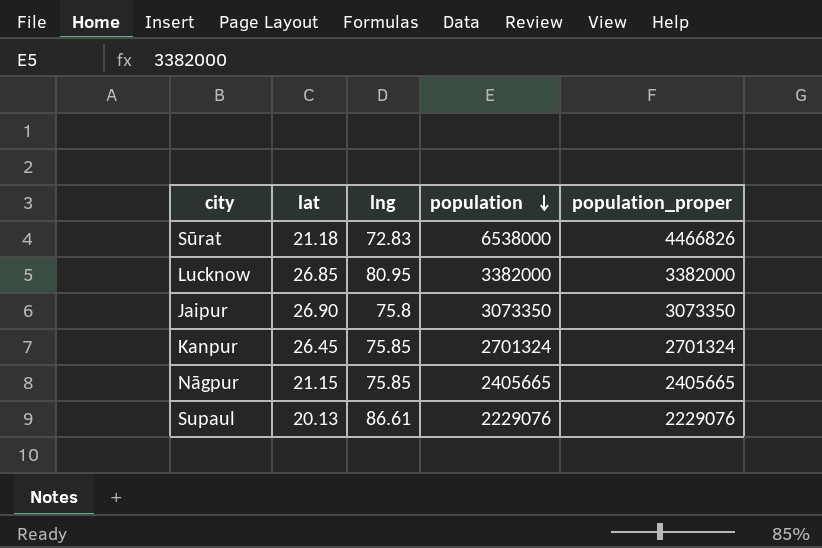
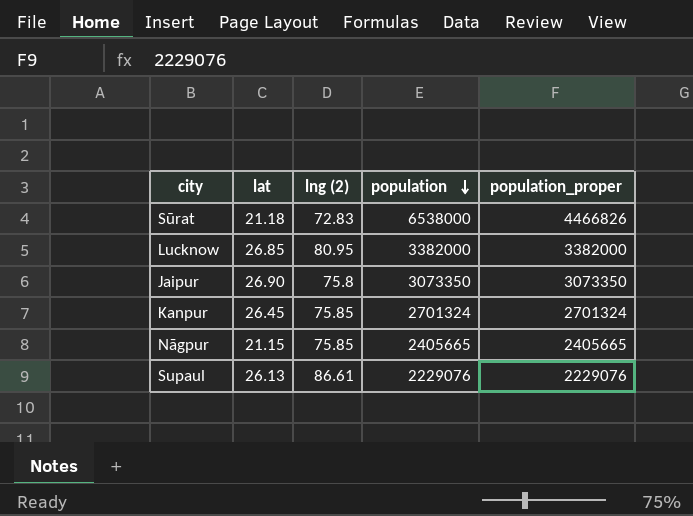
column name: lng -> lng (2)
Supaul | lat: 20.13 -> 26.13

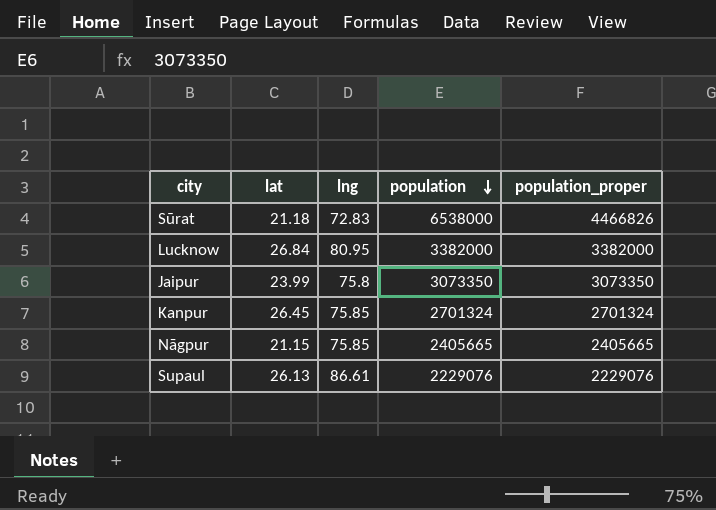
column name: lng (2) -> lng
Lucknow | lat: 26.85 -> 26.84
Jaipur | lat: 26.90 -> 23.99

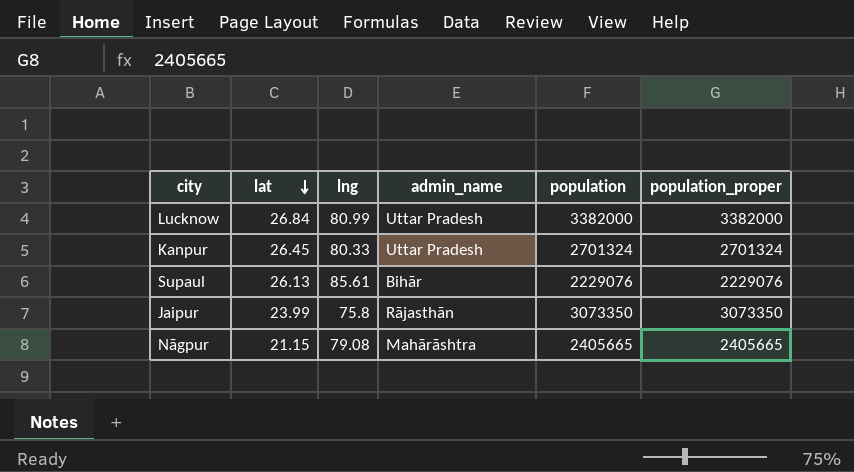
row order: population descending -> lat descending
column admin_name | position: none -> 4
row Sūrat: 21.18 | 72.83 | 6538000 | 4466826 -> none
Lucknow | lng: 80.95 -> 80.99
Kanpur | lng: 75.85 -> 80.33
Supaul | lng: 86.61 -> 85.61
Nāgpur | lng: 75.85 -> 79.08

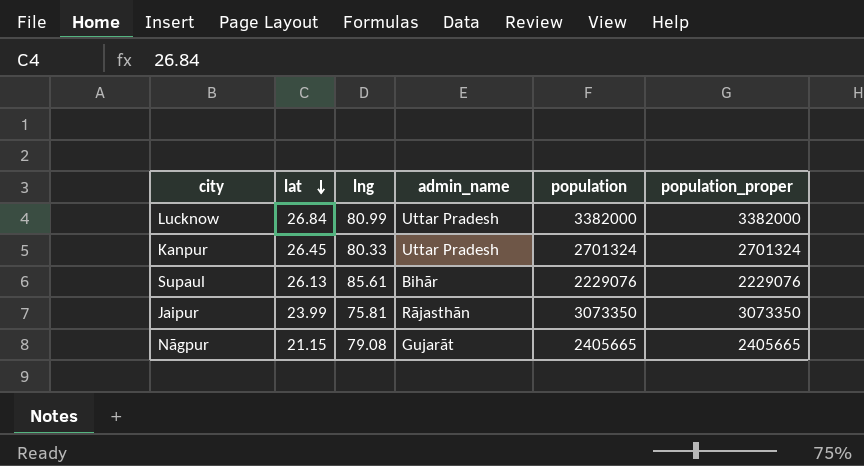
Jaipur | lng: 75.8 -> 75.81
Nāgpur | admin_name: Mahārāshtra -> Gujarāt

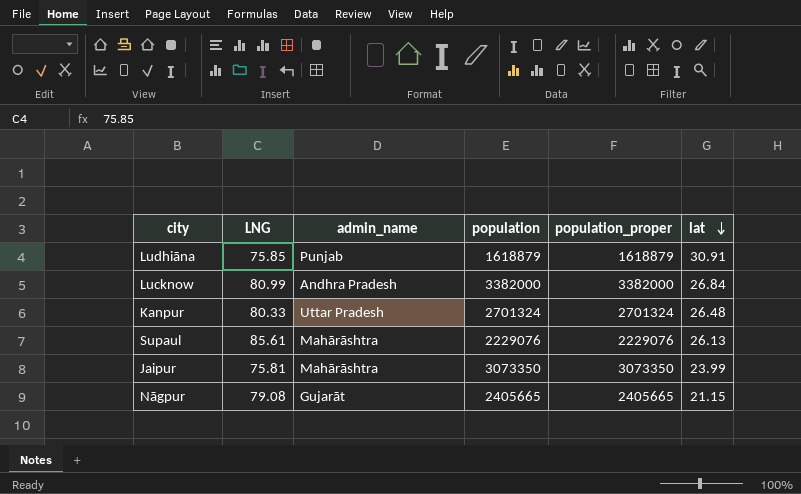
column name: lng -> LNG
column lat | position: 2 -> 6
row Ludhiāna: none -> 75.85 | Punjab | 1618879 | 1618879 | 30.91
Lucknow | admin_name: Uttar Pradesh -> Andhra Pradesh
Kanpur | lat: 26.45 -> 26.48
Supaul | admin_name: Bihār -> Mahārāshtra
Jaipur | admin_name: Rājasthān -> Mahārāshtra

